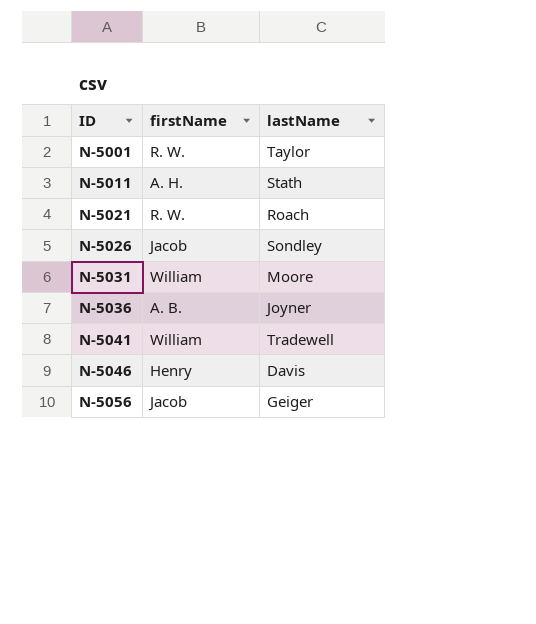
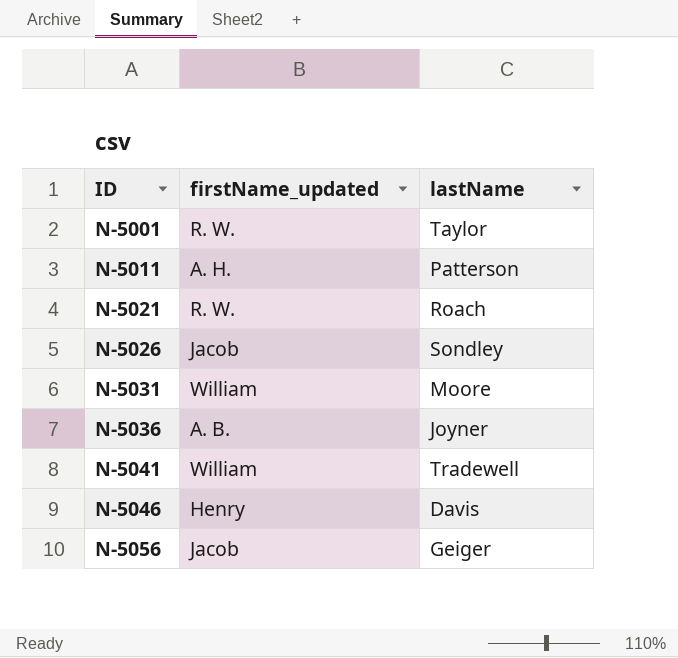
column name: firstName -> firstName_updated
N-5011 | lastName: Stath -> Patterson

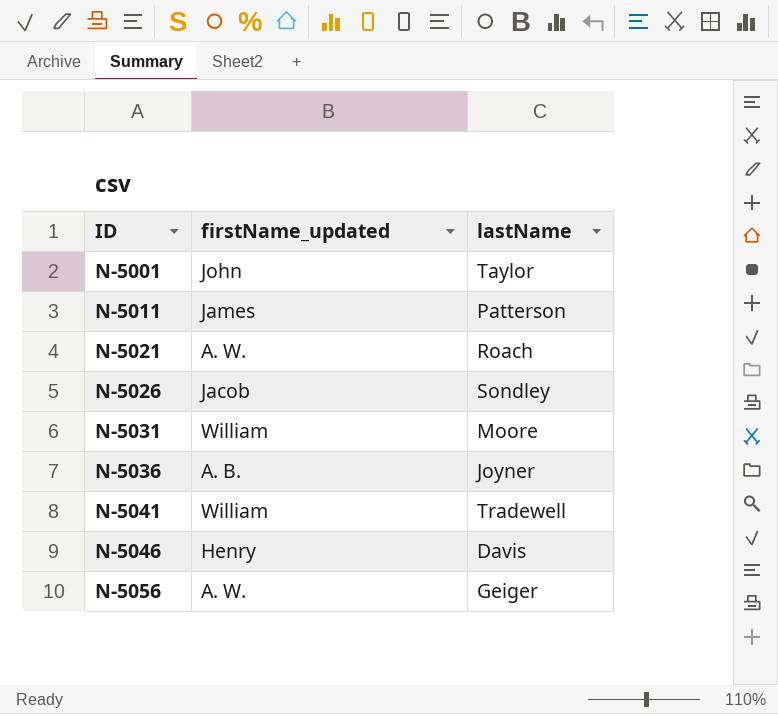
N-5001 | firstName_updated: R. W. -> John
N-5011 | firstName_updated: A. H. -> James
N-5021 | firstName_updated: R. W. -> A. W.
N-5056 | firstName_updated: Jacob -> A. W.

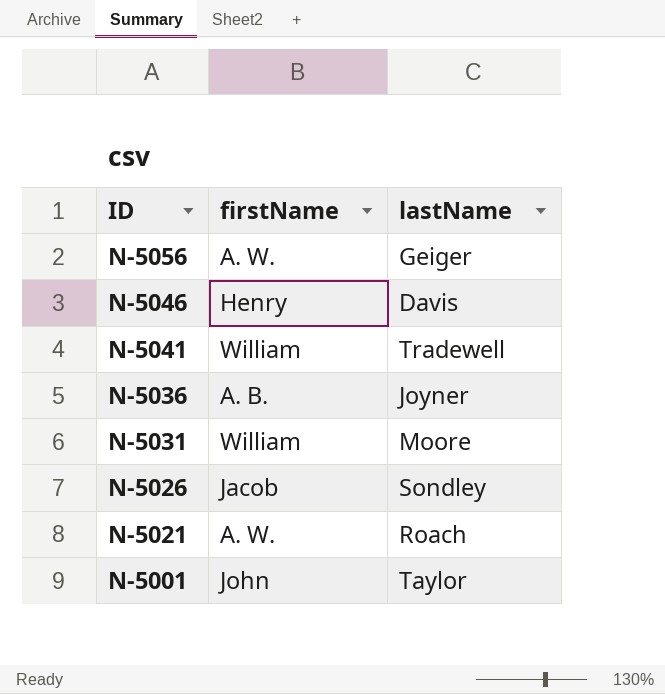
row order: ID ascending -> ID descending
column name: firstName_updated -> firstName
row N-5011: James | Patterson -> none

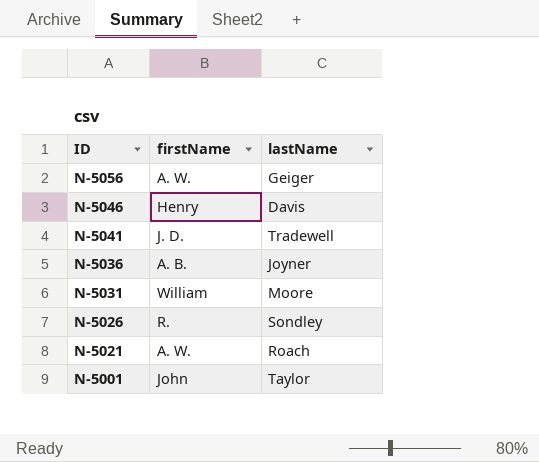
N-5041 | firstName: William -> J. D.
N-5026 | firstName: Jacob -> R.

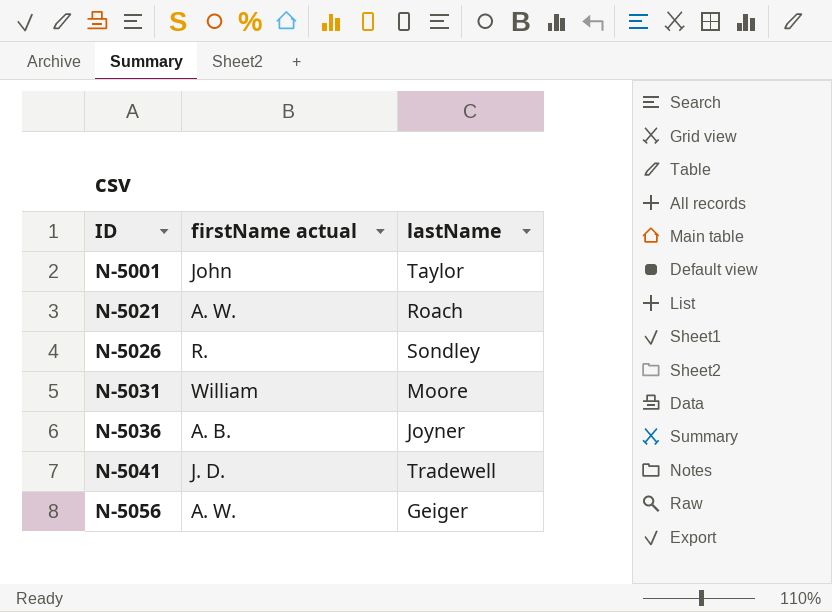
row order: ID descending -> ID ascending
column name: firstName -> firstName actual
row N-5046: Henry | Davis -> none

